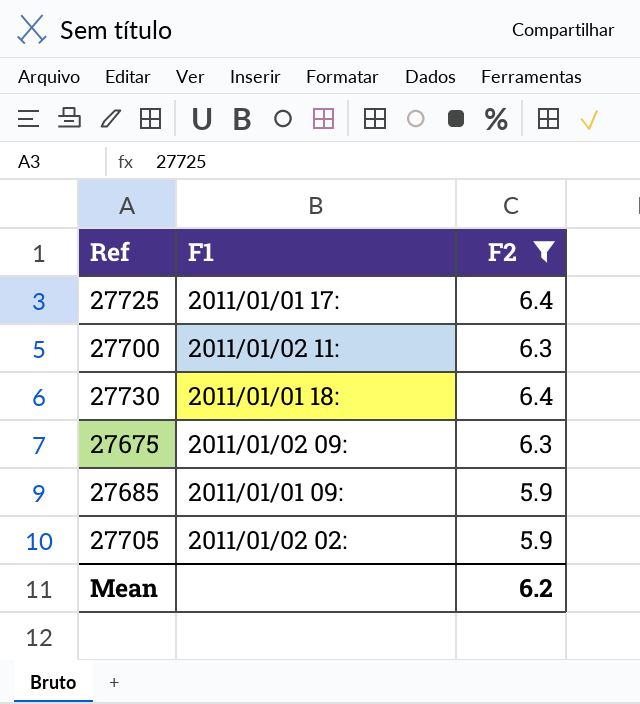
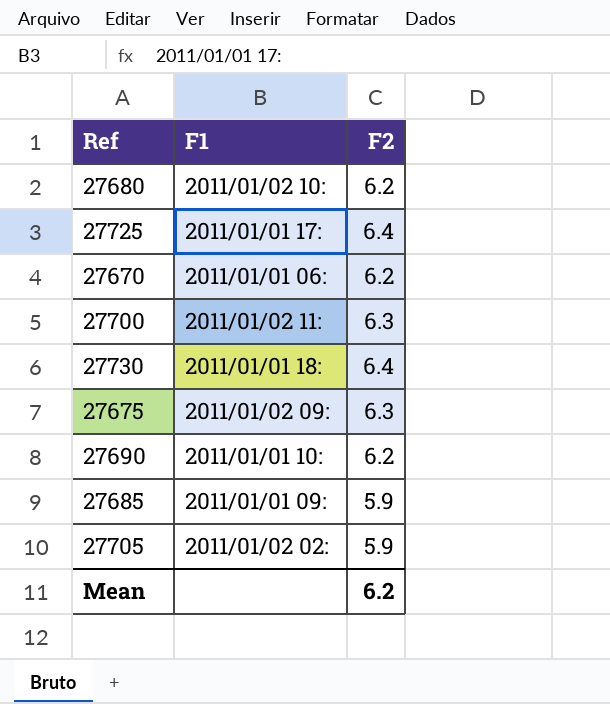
filter: F2 != 6.2 -> none

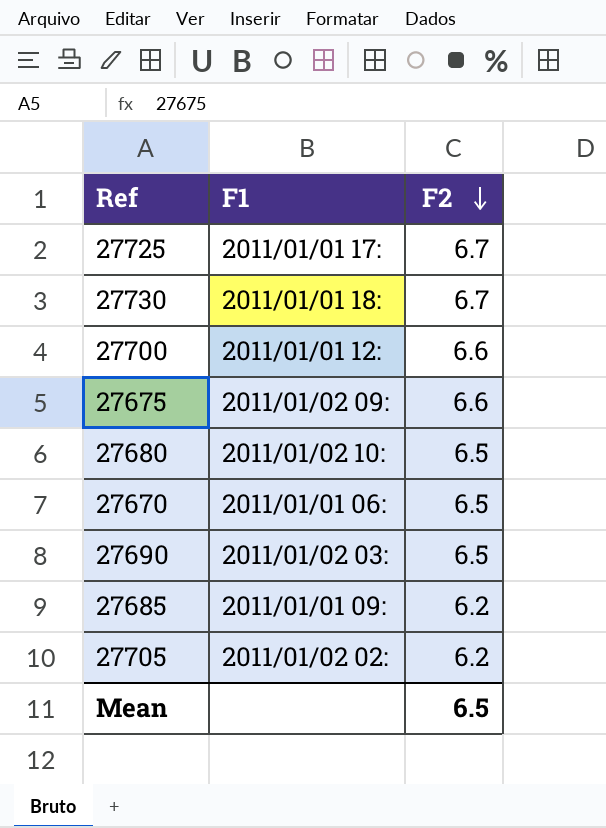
row order: none -> F2 descending
27725 | F2: 6.4 -> 6.7
27730 | F2: 6.4 -> 6.7
27700 | F1: 2011/01/02 11: -> 2011/01/01 12:
27700 | F2: 6.3 -> 6.6
27675 | F2: 6.3 -> 6.6
27680 | F2: 6.2 -> 6.5
27670 | F2: 6.2 -> 6.5
27690 | F1: 2011/01/01 10: -> 2011/01/02 03:
27690 | F2: 6.2 -> 6.5
27685 | F2: 5.9 -> 6.2
27705 | F2: 5.9 -> 6.2
Mean | F2: 6.2 -> 6.5

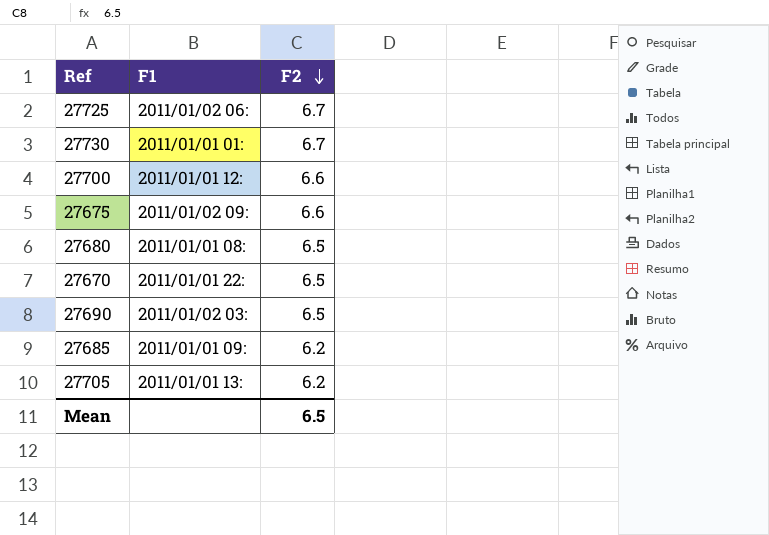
27725 | F1: 2011/01/01 17: -> 2011/01/02 06:
27730 | F1: 2011/01/01 18: -> 2011/01/01 01:
27680 | F1: 2011/01/02 10: -> 2011/01/01 08:
27670 | F1: 2011/01/01 06: -> 2011/01/01 22:
27705 | F1: 2011/01/02 02: -> 2011/01/01 13:

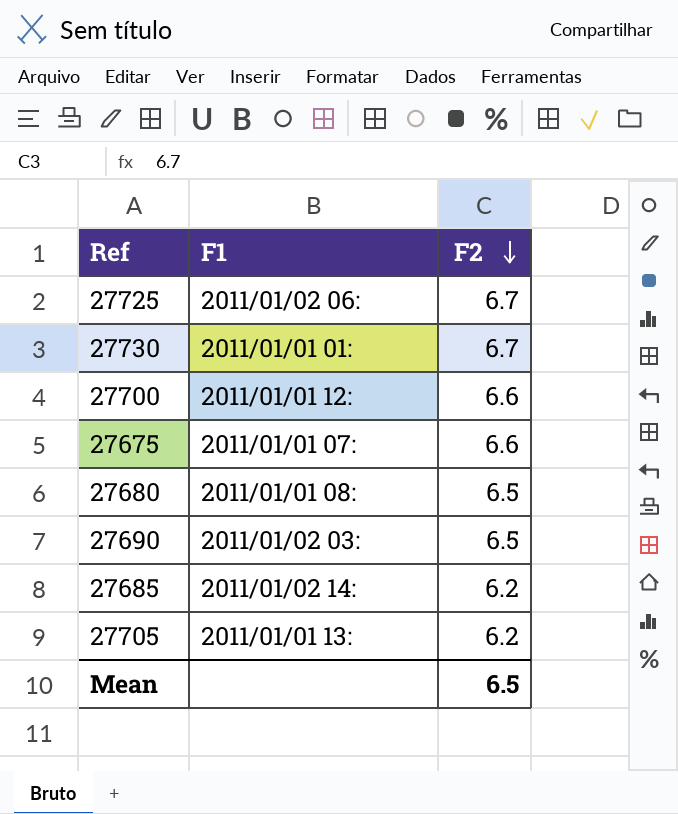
row 27670: 2011/01/01 22: | 6.5 -> none
27675 | F1: 2011/01/02 09: -> 2011/01/01 07:
27685 | F1: 2011/01/01 09: -> 2011/01/02 14:

